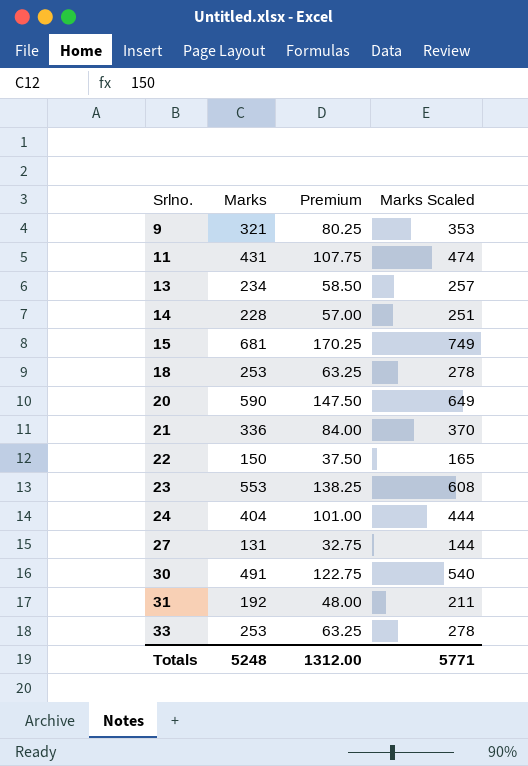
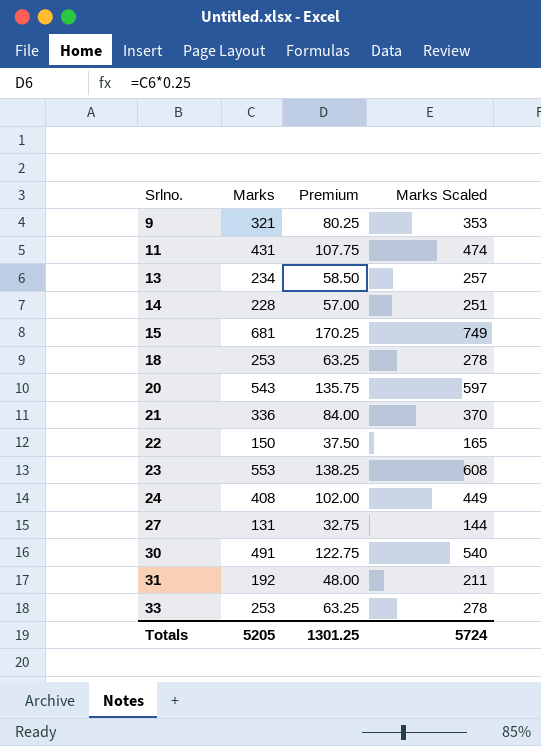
20 | Marks: 590 -> 543
20 | Premium: 147.50 -> 135.75
20 | Marks Scaled: 649 -> 597
24 | Marks: 404 -> 408
24 | Premium: 101.00 -> 102.00
24 | Marks Scaled: 444 -> 449
Totals | Marks: 5248 -> 5205
Totals | Premium: 1312.00 -> 1301.25
Totals | Marks Scaled: 5771 -> 5724

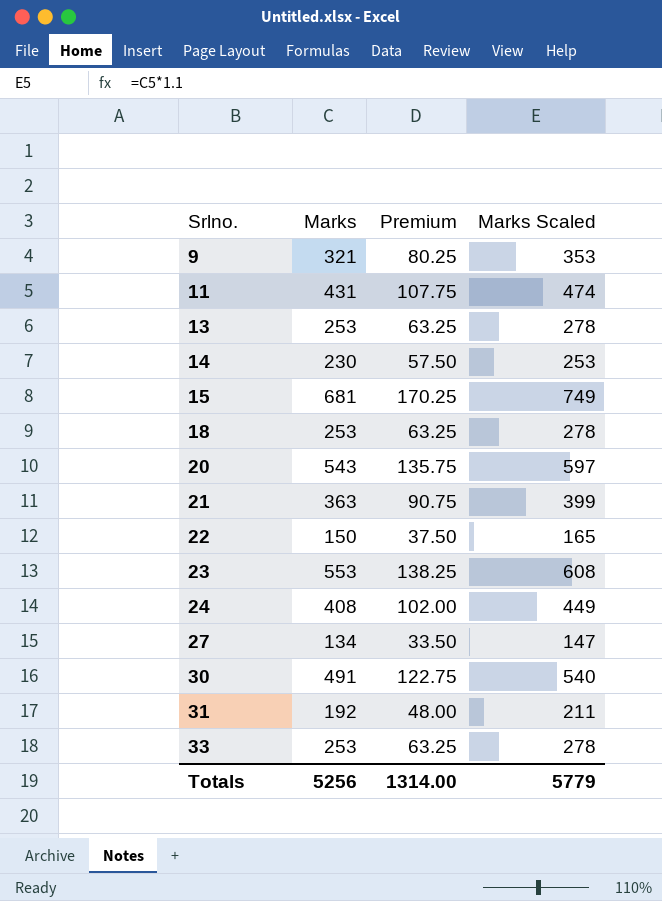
13 | Marks: 234 -> 253
13 | Premium: 58.50 -> 63.25
13 | Marks Scaled: 257 -> 278
14 | Marks: 228 -> 230
14 | Premium: 57.00 -> 57.50
14 | Marks Scaled: 251 -> 253
21 | Marks: 336 -> 363
21 | Premium: 84.00 -> 90.75
21 | Marks Scaled: 370 -> 399
27 | Marks: 131 -> 134
27 | Premium: 32.75 -> 33.50
27 | Marks Scaled: 144 -> 147
Totals | Marks: 5205 -> 5256
Totals | Premium: 1301.25 -> 1314.00
Totals | Marks Scaled: 5724 -> 5779

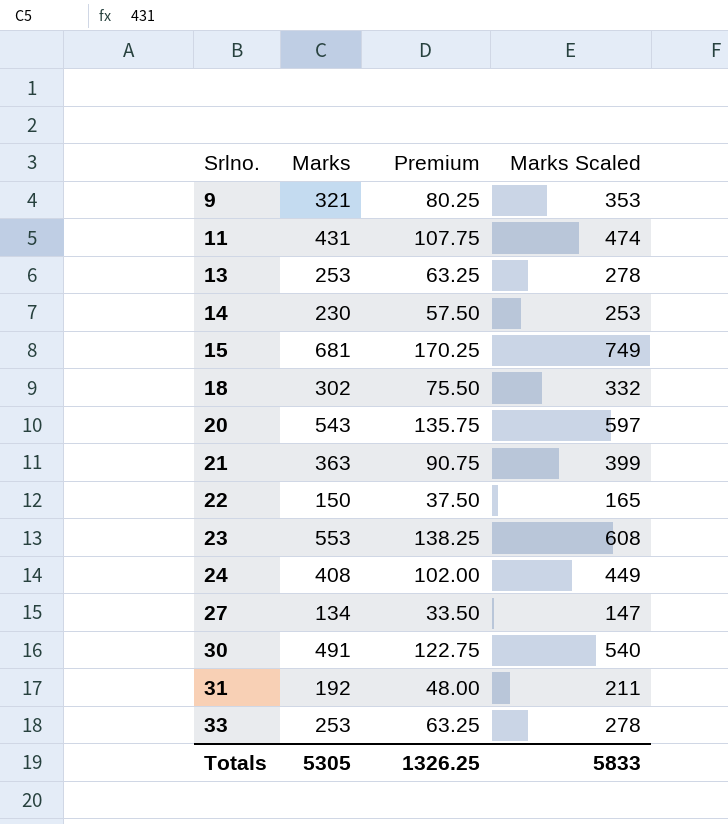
18 | Marks: 253 -> 302
18 | Premium: 63.25 -> 75.50
18 | Marks Scaled: 278 -> 332
Totals | Marks: 5256 -> 5305
Totals | Premium: 1314.00 -> 1326.25
Totals | Marks Scaled: 5779 -> 5833

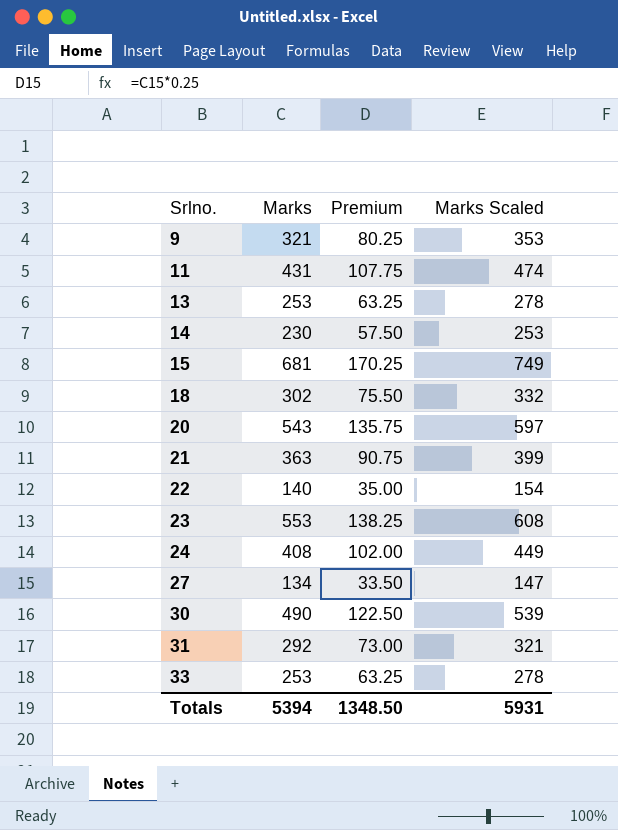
22 | Marks: 150 -> 140
22 | Premium: 37.50 -> 35.00
22 | Marks Scaled: 165 -> 154
30 | Marks: 491 -> 490
30 | Premium: 122.75 -> 122.50
30 | Marks Scaled: 540 -> 539
31 | Marks: 192 -> 292
31 | Premium: 48.00 -> 73.00
31 | Marks Scaled: 211 -> 321
Totals | Marks: 5305 -> 5394
Totals | Premium: 1326.25 -> 1348.50
Totals | Marks Scaled: 5833 -> 5931

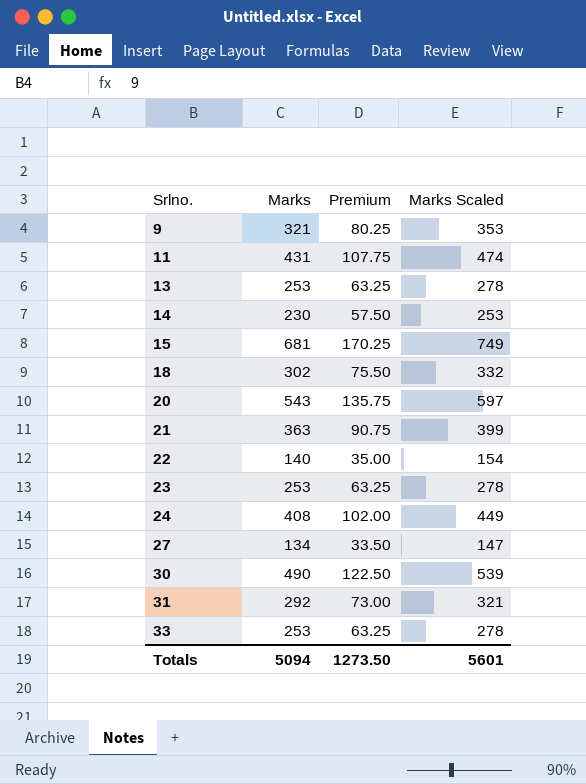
23 | Marks: 553 -> 253
23 | Premium: 138.25 -> 63.25
23 | Marks Scaled: 608 -> 278
Totals | Marks: 5394 -> 5094
Totals | Premium: 1348.50 -> 1273.50
Totals | Marks Scaled: 5931 -> 5601

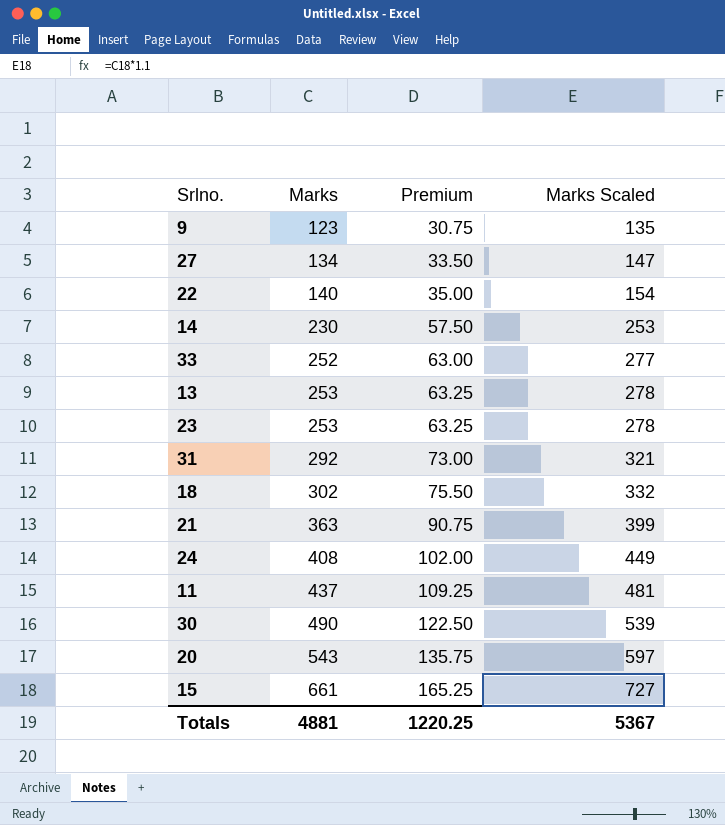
row order: Srlno. ascending -> Marks ascending
9 | Marks: 321 -> 123
9 | Premium: 80.25 -> 30.75
9 | Marks Scaled: 353 -> 135
33 | Marks: 253 -> 252
33 | Premium: 63.25 -> 63.00
33 | Marks Scaled: 278 -> 277
11 | Marks: 431 -> 437
11 | Premium: 107.75 -> 109.25
11 | Marks Scaled: 474 -> 481
15 | Marks: 681 -> 661
15 | Premium: 170.25 -> 165.25
15 | Marks Scaled: 749 -> 727
Totals | Marks: 5094 -> 4881
Totals | Premium: 1273.50 -> 1220.25
Totals | Marks Scaled: 5601 -> 5367

